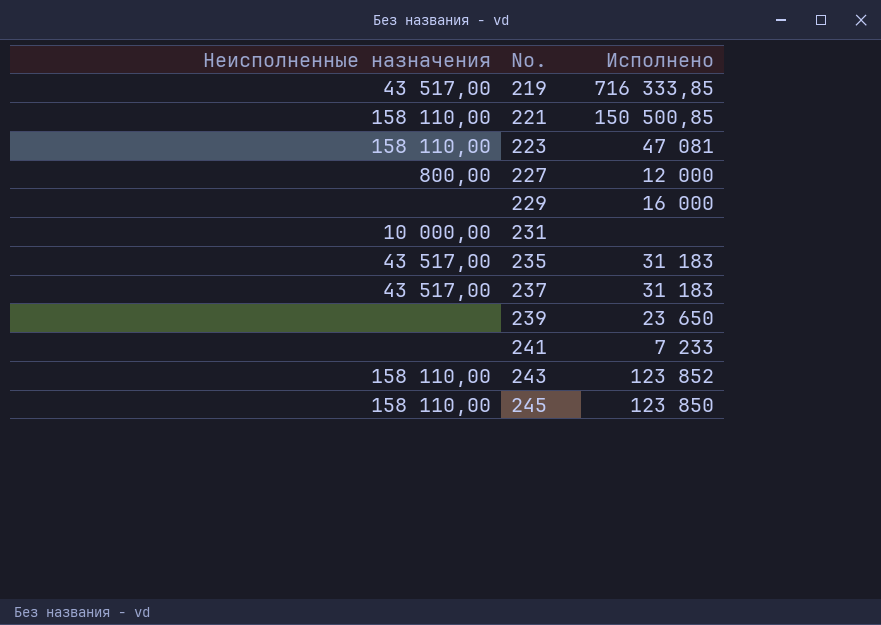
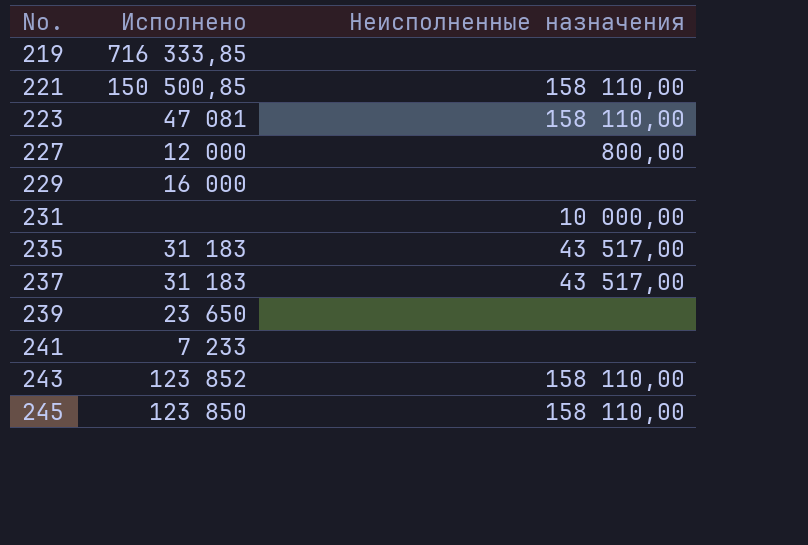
column Неисполненные назначения | position: 1 -> 3
219 | Неисполненные назначения: 43 517,00 -> none

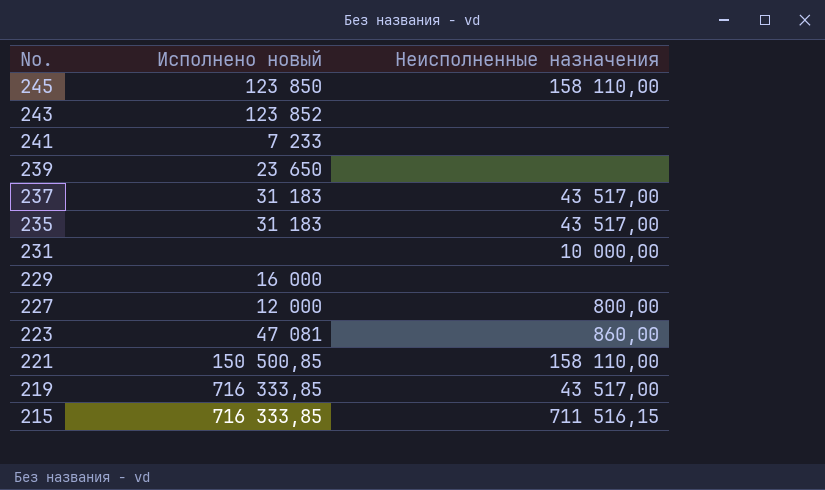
row order: No. ascending -> No. descending
column name: Исполнено -> Исполнено новый
243 | Неисполненные назначения: 158 110,00 -> none
223 | Неисполненные назначения: 158 110,00 -> 860,00
219 | Неисполненные назначения: none -> 43 517,00
row 215: none -> 716 333,85 | 711 516,15

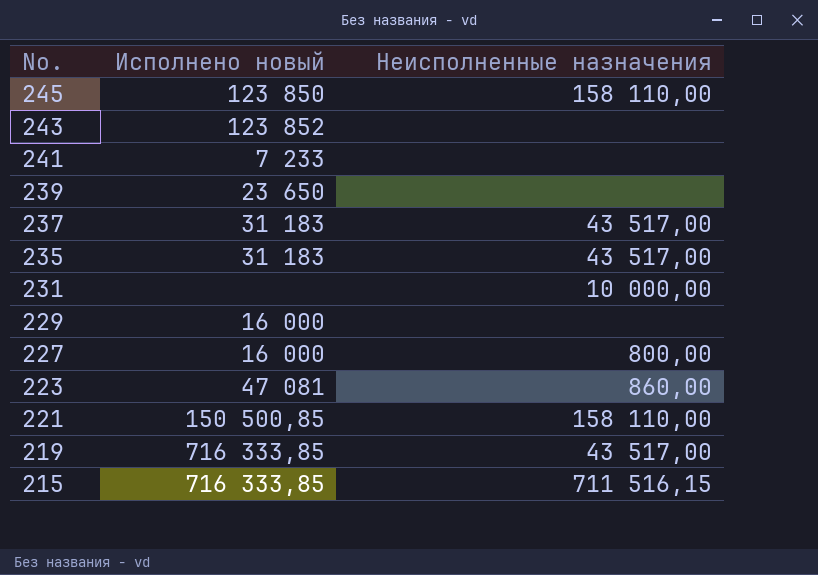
227 | Исполнено новый: 12 000 -> 16 000

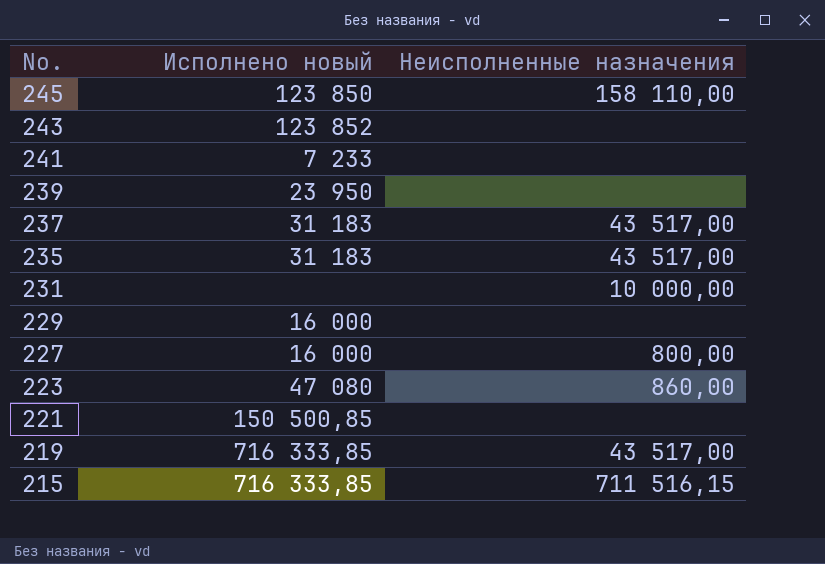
239 | Исполнено новый: 23 650 -> 23 950
223 | Исполнено новый: 47 081 -> 47 080
221 | Неисполненные назначения: 158 110,00 -> none

